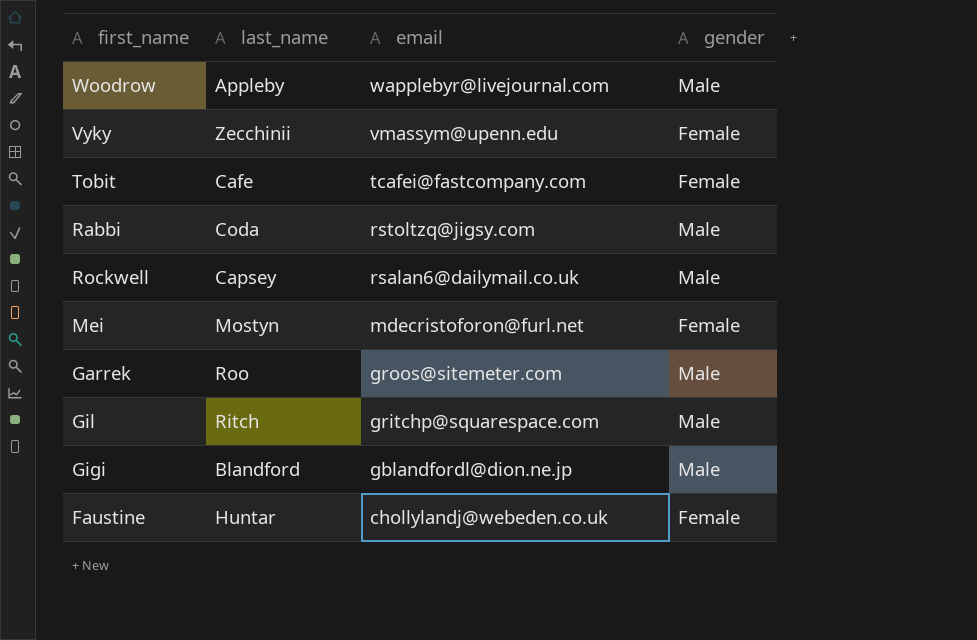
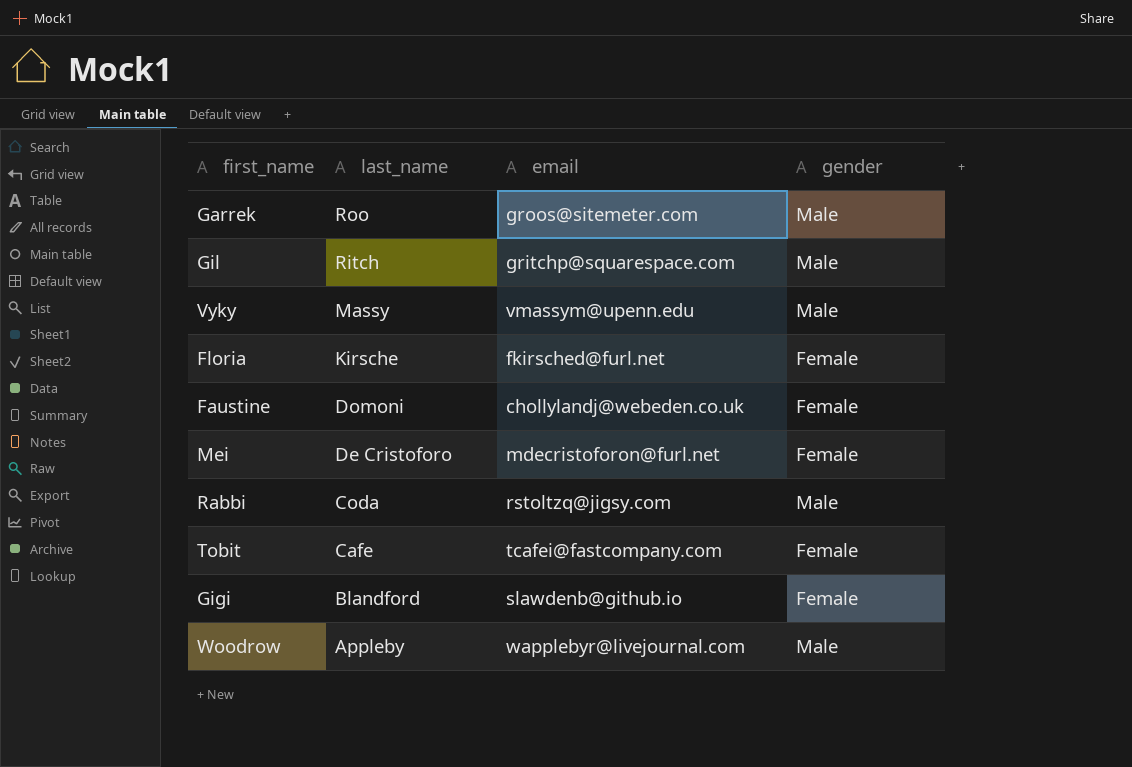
row order: email descending -> last_name descending
row Rockwell: Capsey | rsalan6@dailymail.co.uk | Male -> none
Vyky | last_name: Zecchinii -> Massy
Vyky | gender: Female -> Male
row Floria: none -> Kirsche | fkirsched@furl.net | Female
Faustine | last_name: Huntar -> Domoni
Mei | last_name: Mostyn -> De Cristoforo
Gigi | email: gblandfordl@dion.ne.jp -> slawdenb@github.io
Gigi | gender: Male -> Female

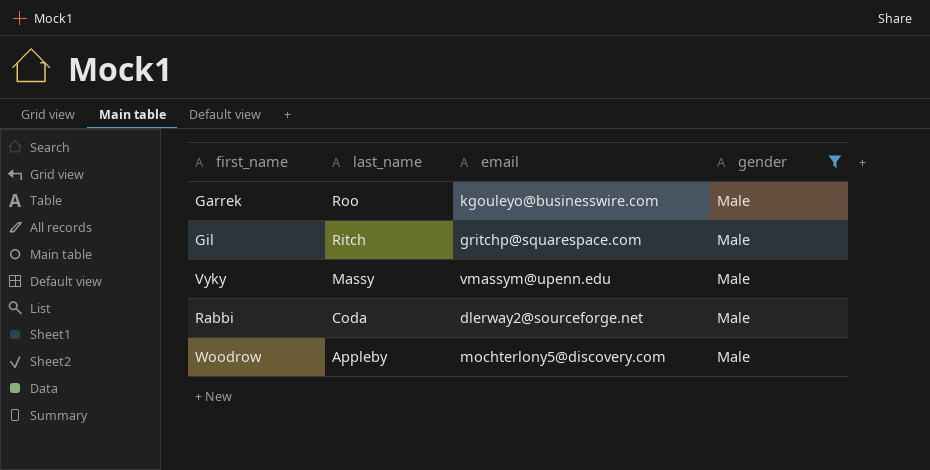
filter: none -> gender = Male
Garrek | email: groos@sitemeter.com -> kgouleyo@businesswire.com
Rabbi | email: rstoltzq@jigsy.com -> dlerway2@sourceforge.net
Woodrow | email: wapplebyr@livejournal.com -> mochterlony5@discovery.com

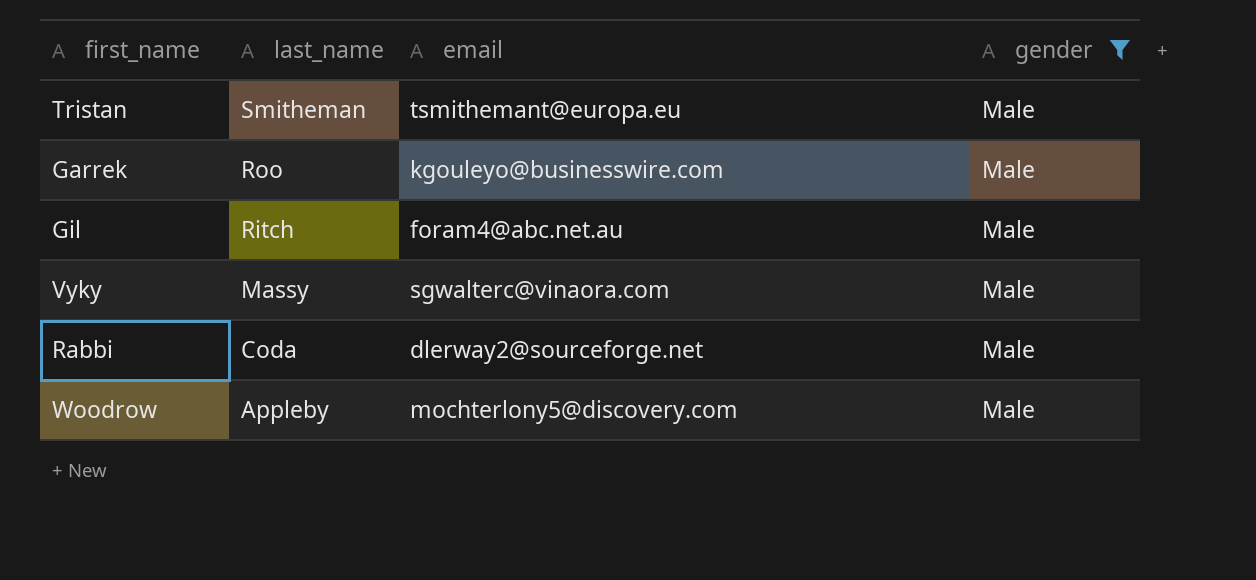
row Tristan: none -> Smitheman | tsmithemant@europa.eu | Male
Gil | email: gritchp@squarespace.com -> foram4@abc.net.au
Vyky | email: vmassym@upenn.edu -> sgwalterc@vinaora.com

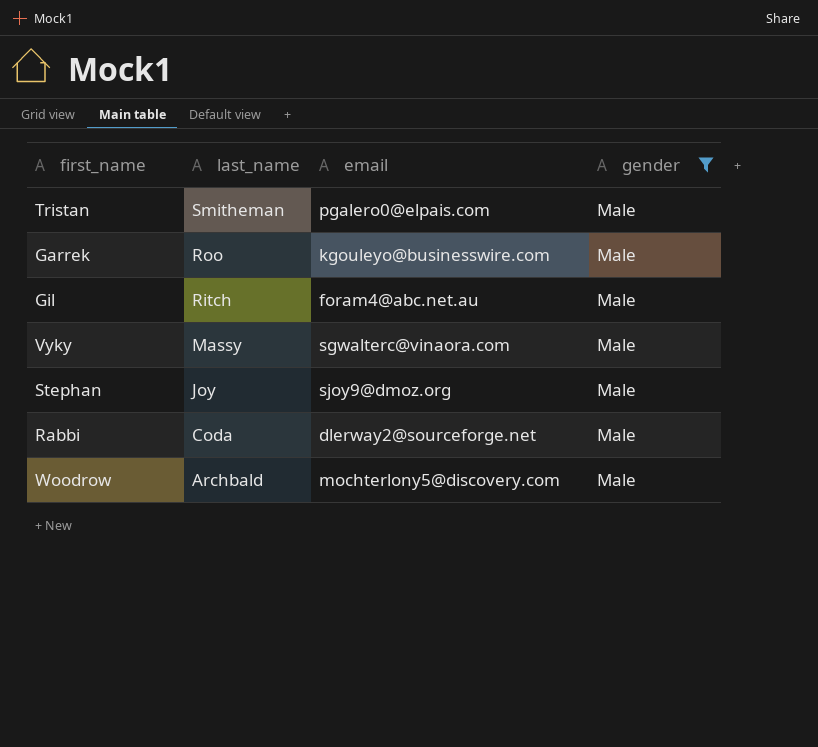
Tristan | email: tsmithemant@europa.eu -> pgalero0@elpais.com
row Stephan: none -> Joy | sjoy9@dmoz.org | Male
Woodrow | last_name: Appleby -> Archbald

